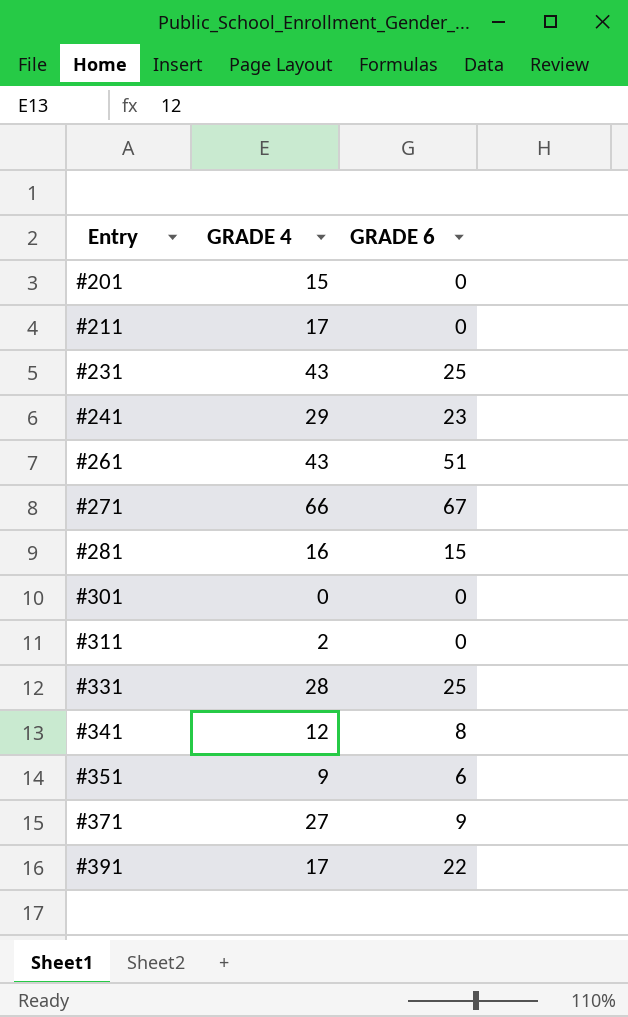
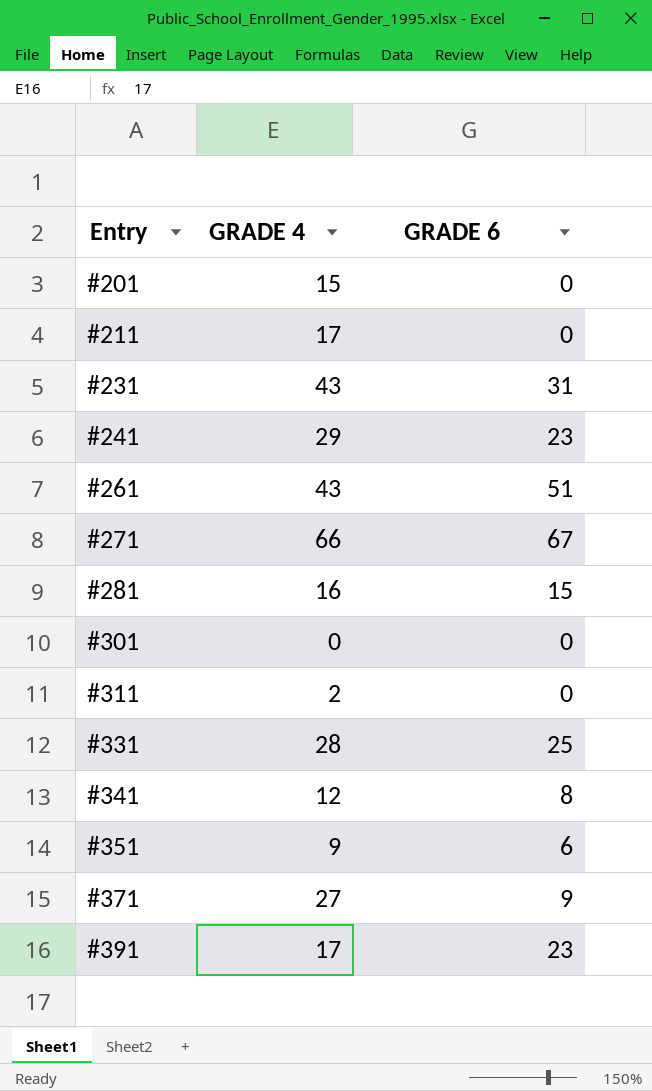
#231 | GRADE 6: 25 -> 31
#391 | GRADE 6: 22 -> 23

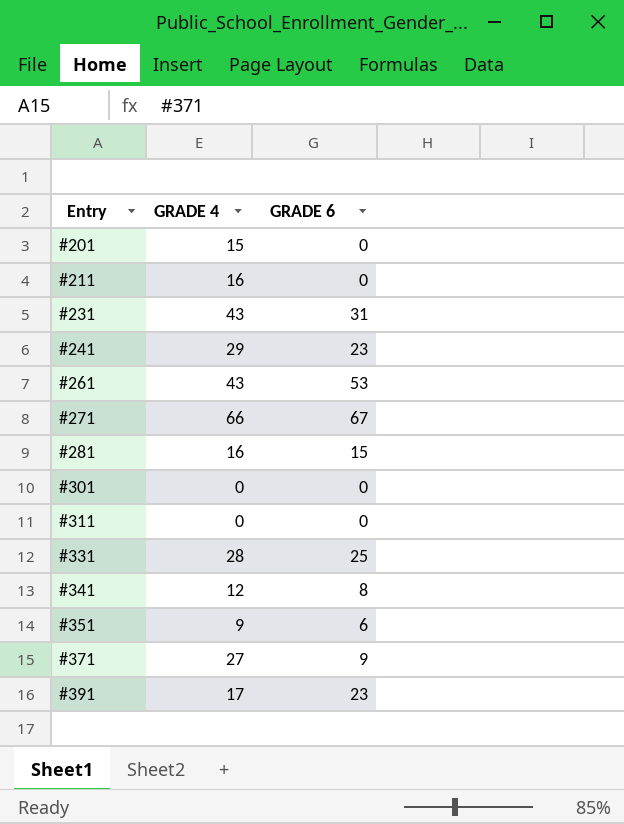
#211 | GRADE 4: 17 -> 16
#261 | GRADE 6: 51 -> 53
#311 | GRADE 4: 2 -> 0

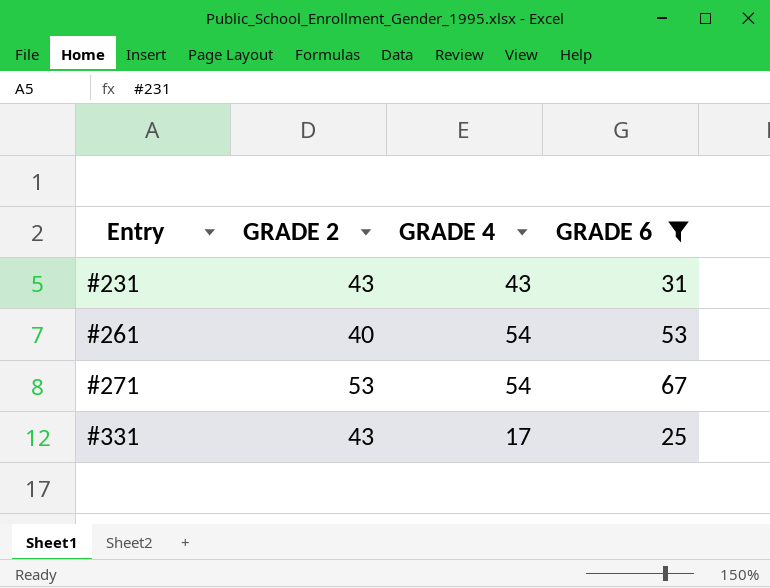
filter: none -> GRADE 6 >= 25
column GRADE 2 | position: none -> 2
#261 | GRADE 4: 43 -> 54
#271 | GRADE 4: 66 -> 54
#331 | GRADE 4: 28 -> 17

